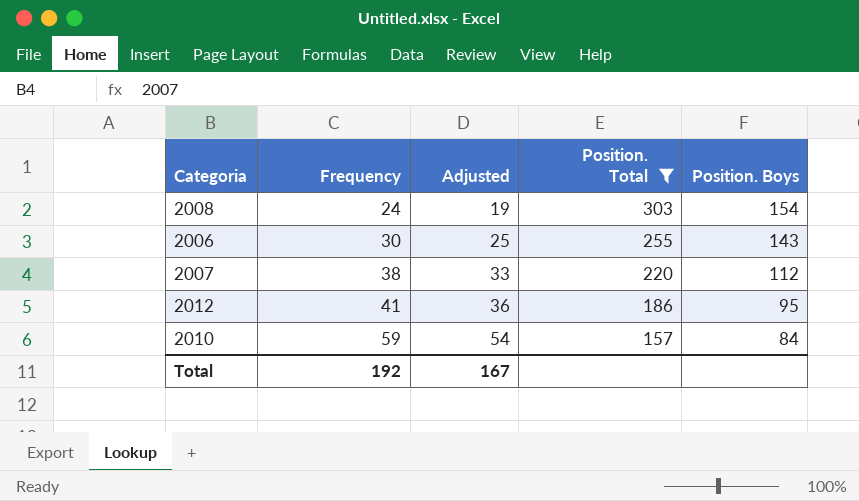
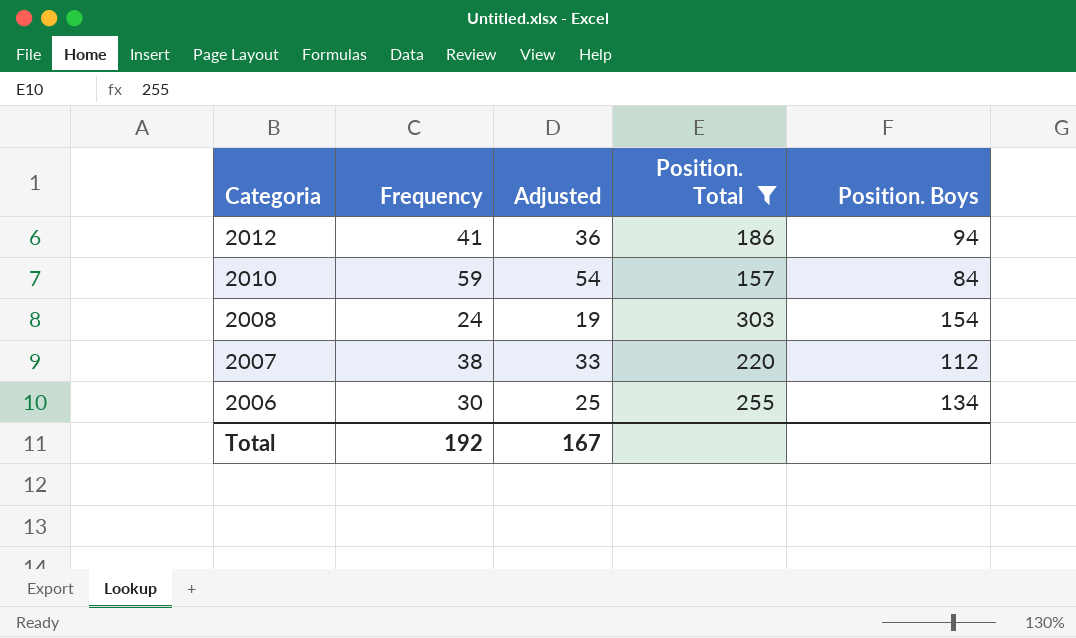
row order: Frequency ascending -> Categoria descending
2012 | Position. Boys: 95 -> 94
2006 | Position. Boys: 143 -> 134

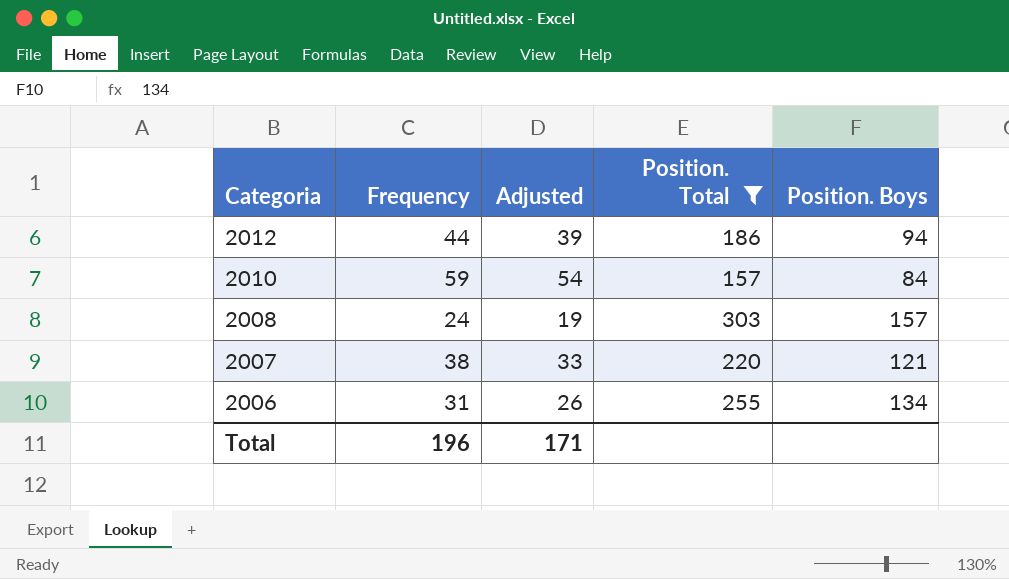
2012 | Frequency: 41 -> 44
2012 | Adjusted: 36 -> 39
2008 | Position. Boys: 154 -> 157
2007 | Position. Boys: 112 -> 121
2006 | Frequency: 30 -> 31
2006 | Adjusted: 25 -> 26
Total | Frequency: 192 -> 196
Total | Adjusted: 167 -> 171

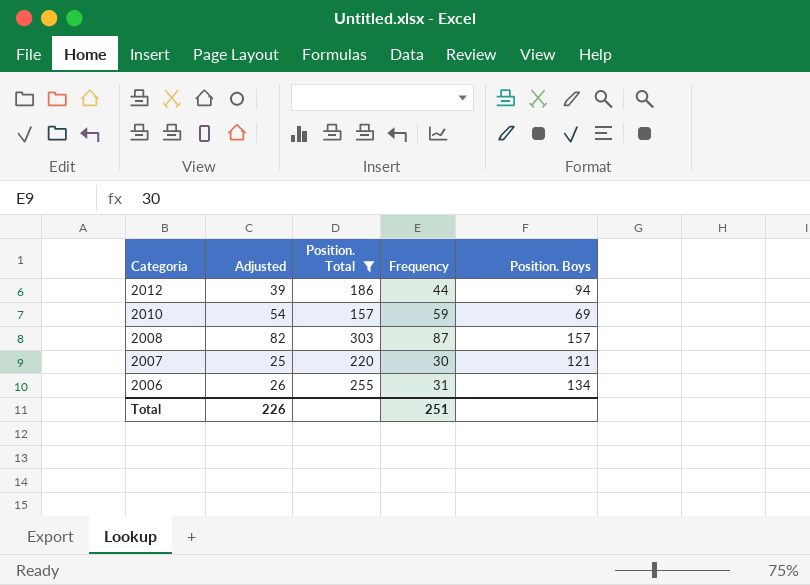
column Frequency | position: 2 -> 4
2010 | Position. Boys: 84 -> 69
2008 | Adjusted: 19 -> 82
2008 | Frequency: 24 -> 87
2007 | Adjusted: 33 -> 25
2007 | Frequency: 38 -> 30
Total | Adjusted: 171 -> 226
Total | Frequency: 196 -> 251

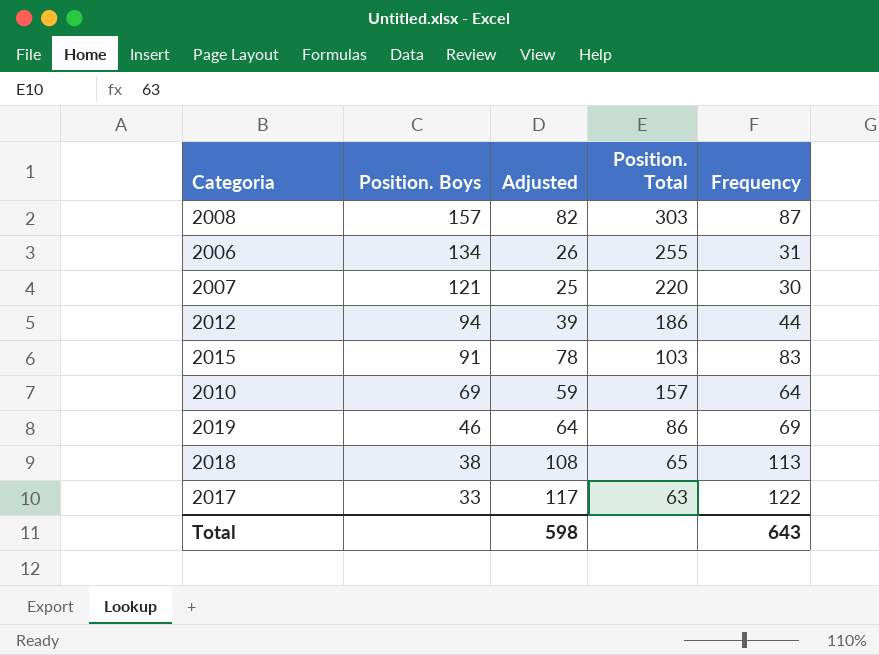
filter: Position. Total >= 157 -> none
row order: Categoria descending -> Position. Boys descending
column Position. Boys | position: 5 -> 2
2010 | Adjusted: 54 -> 59
2010 | Frequency: 59 -> 64
Total | Adjusted: 226 -> 598
Total | Frequency: 251 -> 643

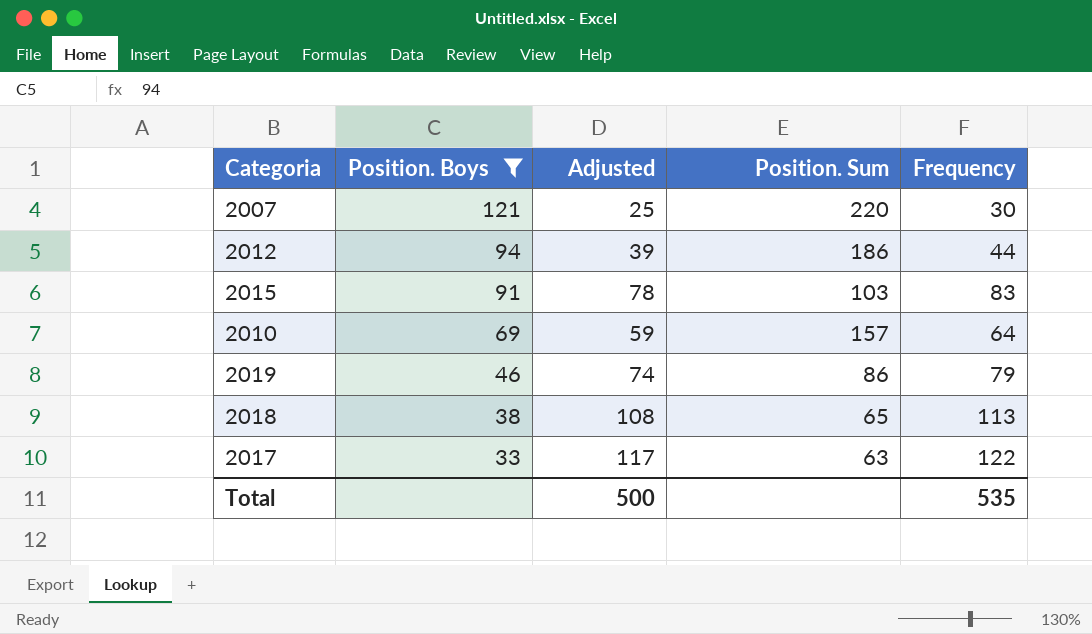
filter: none -> Position. Boys <= 121
column name: Position. Total -> Position. Sum
2019 | Adjusted: 64 -> 74
2019 | Frequency: 69 -> 79
Total | Adjusted: 598 -> 500
Total | Frequency: 643 -> 535

